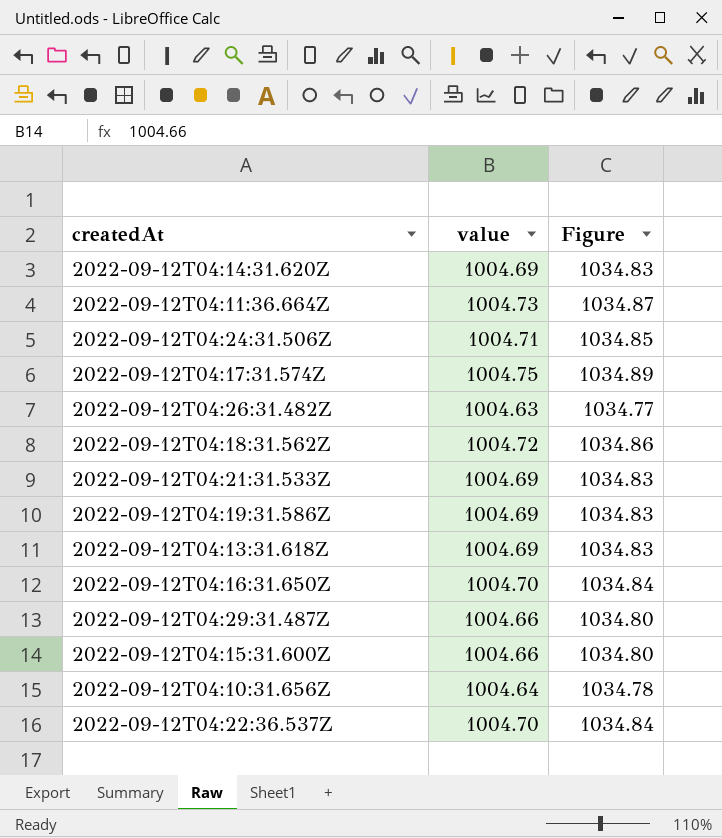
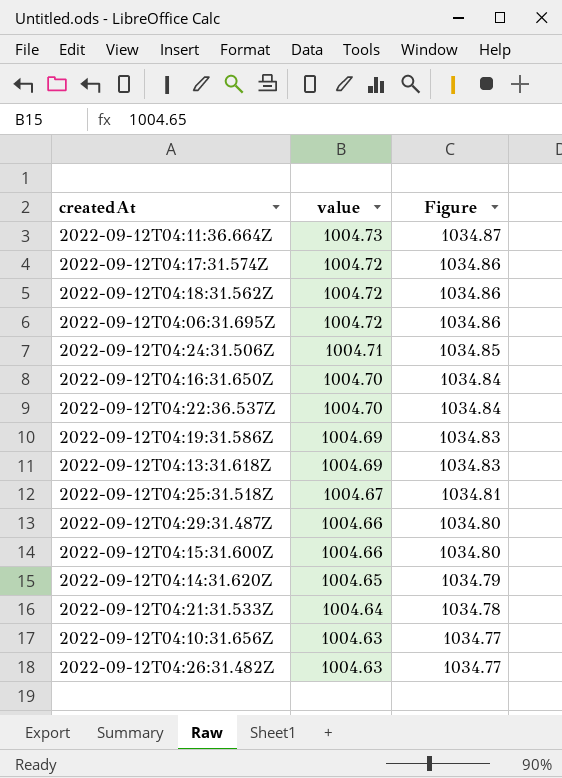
row order: none -> value descending
2022-09-12T04:17:31.574Z | value: 1004.75 -> 1004.72
2022-09-12T04:17:31.574Z | Figure: 1034.89 -> 1034.86
row 2022-09-12T04:06:31.695Z: none -> 1004.72 | 1034.86
row 2022-09-12T04:25:31.518Z: none -> 1004.67 | 1034.81
2022-09-12T04:14:31.620Z | value: 1004.69 -> 1004.65
2022-09-12T04:14:31.620Z | Figure: 1034.83 -> 1034.79
2022-09-12T04:21:31.533Z | value: 1004.69 -> 1004.64
2022-09-12T04:21:31.533Z | Figure: 1034.83 -> 1034.78
2022-09-12T04:10:31.656Z | value: 1004.64 -> 1004.63
2022-09-12T04:10:31.656Z | Figure: 1034.78 -> 1034.77

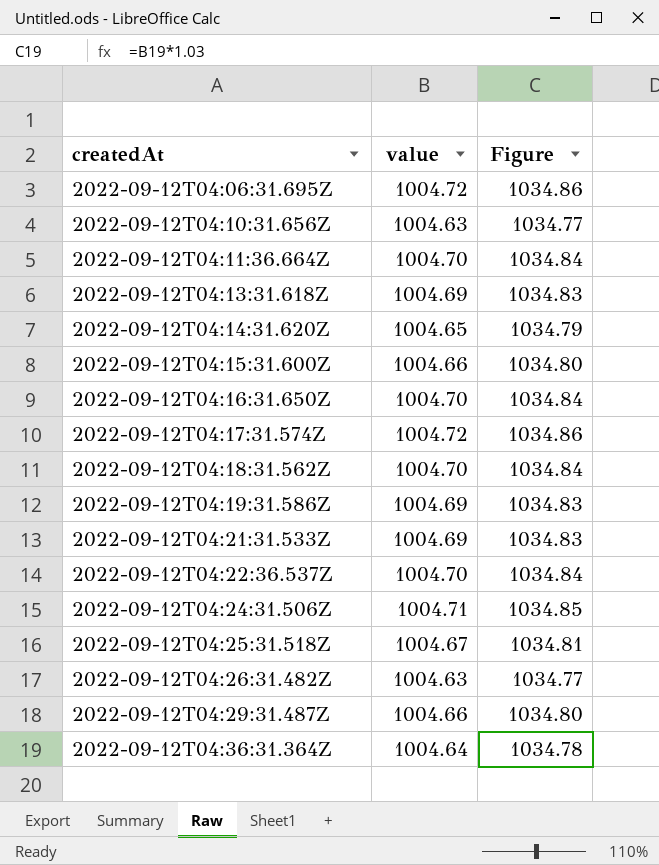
row order: value descending -> createdAt ascending
2022-09-12T04:11:36.664Z | value: 1004.73 -> 1004.70
2022-09-12T04:11:36.664Z | Figure: 1034.87 -> 1034.84
2022-09-12T04:18:31.562Z | value: 1004.72 -> 1004.70
2022-09-12T04:18:31.562Z | Figure: 1034.86 -> 1034.84
2022-09-12T04:21:31.533Z | value: 1004.64 -> 1004.69
2022-09-12T04:21:31.533Z | Figure: 1034.78 -> 1034.83
row 2022-09-12T04:36:31.364Z: none -> 1004.64 | 1034.78

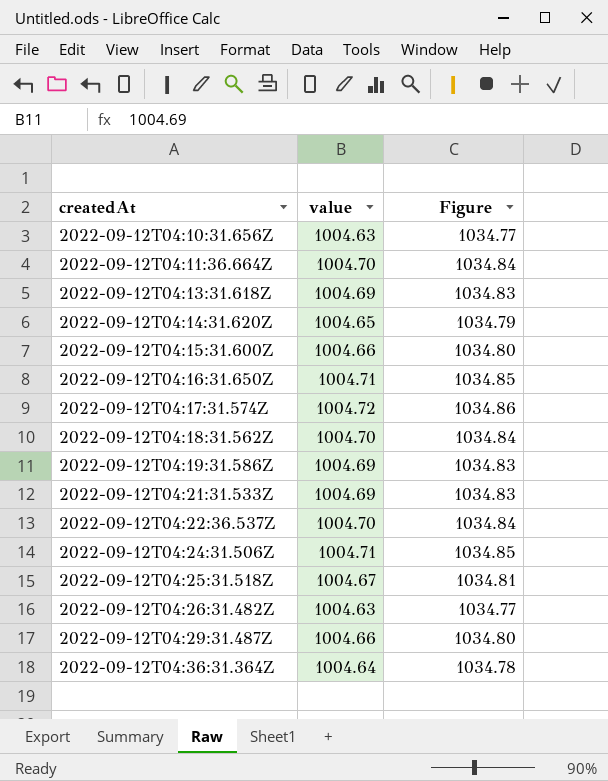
row 2022-09-12T04:06:31.695Z: 1004.72 | 1034.86 -> none
2022-09-12T04:16:31.650Z | value: 1004.70 -> 1004.71
2022-09-12T04:16:31.650Z | Figure: 1034.84 -> 1034.85

